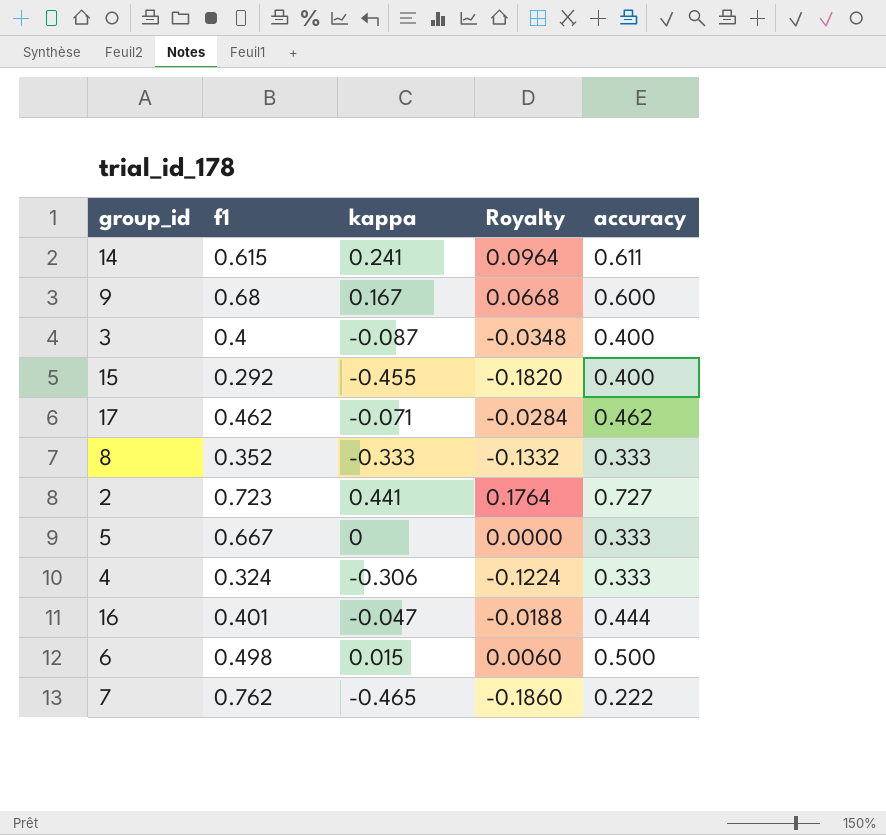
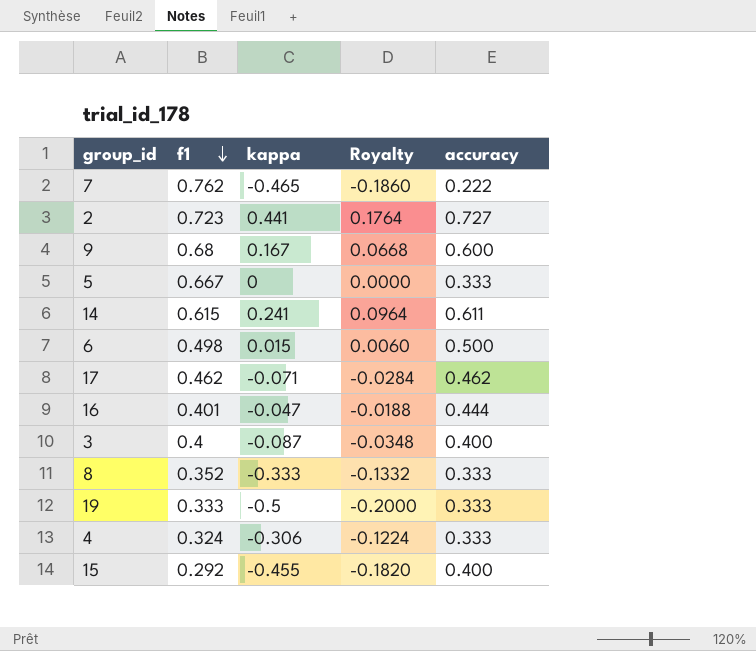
row order: none -> f1 descending
row 19: none -> 0.333 | -0.5 | -0.2000 | 0.333

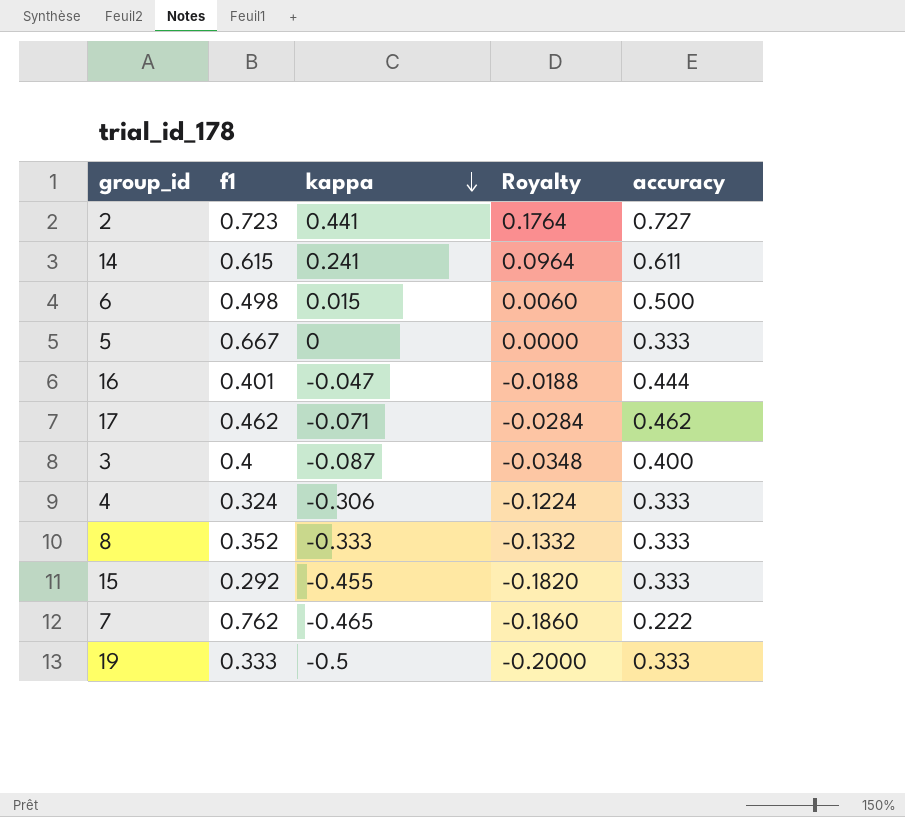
row order: f1 descending -> kappa descending
row 9: 0.68 | 0.167 | 0.0668 | 0.600 -> none
15 | accuracy: 0.400 -> 0.333

